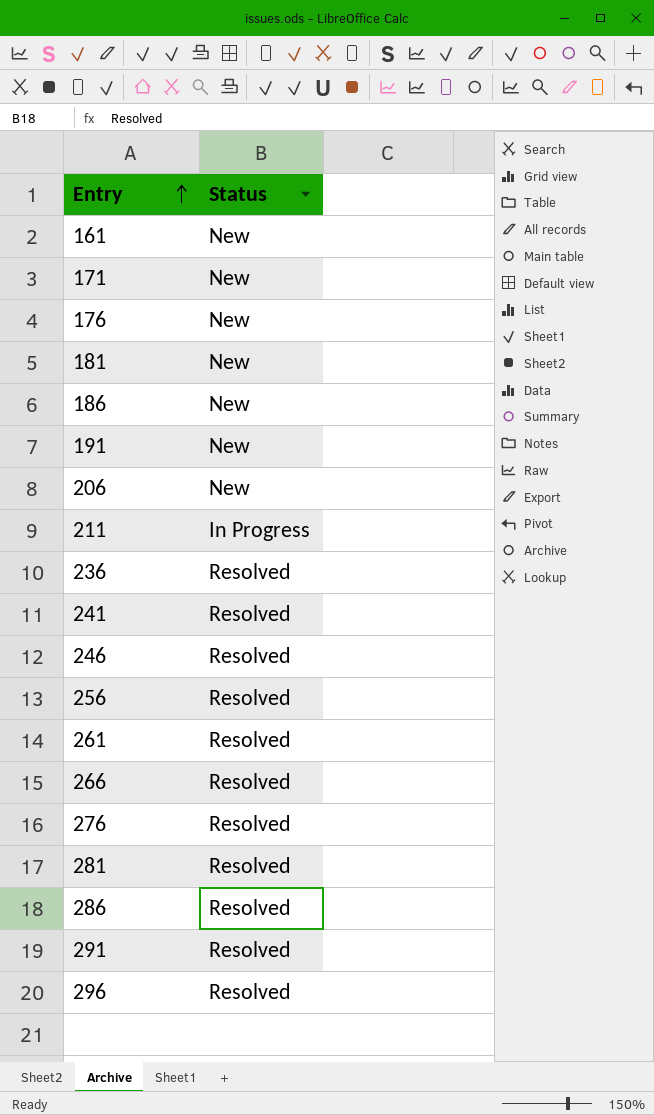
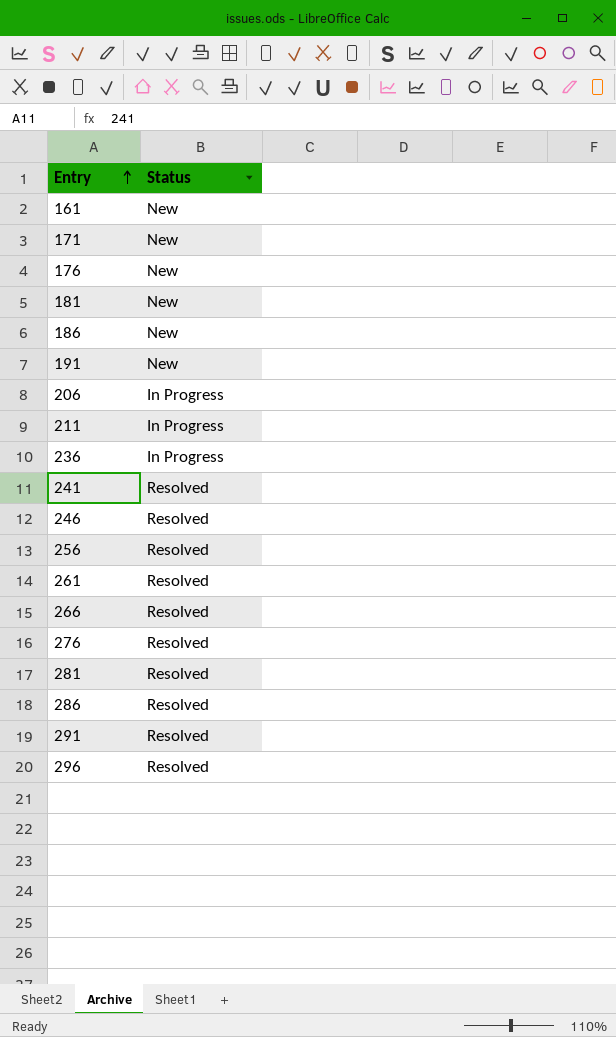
206 | Status: New -> In Progress
236 | Status: Resolved -> In Progress

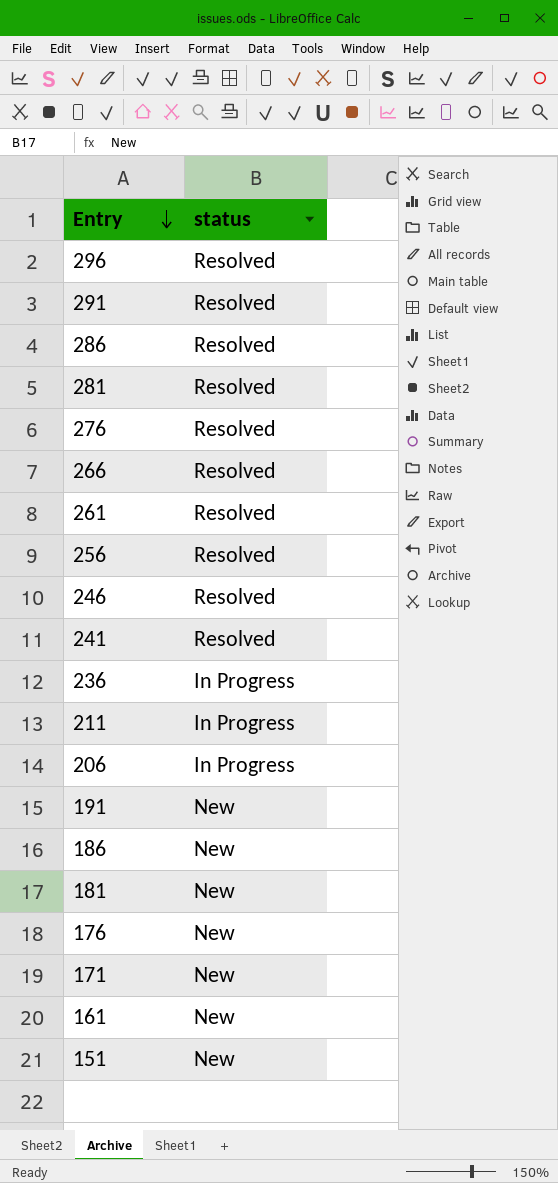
row order: Entry ascending -> Entry descending
column name: Status -> status
row 151: none -> New

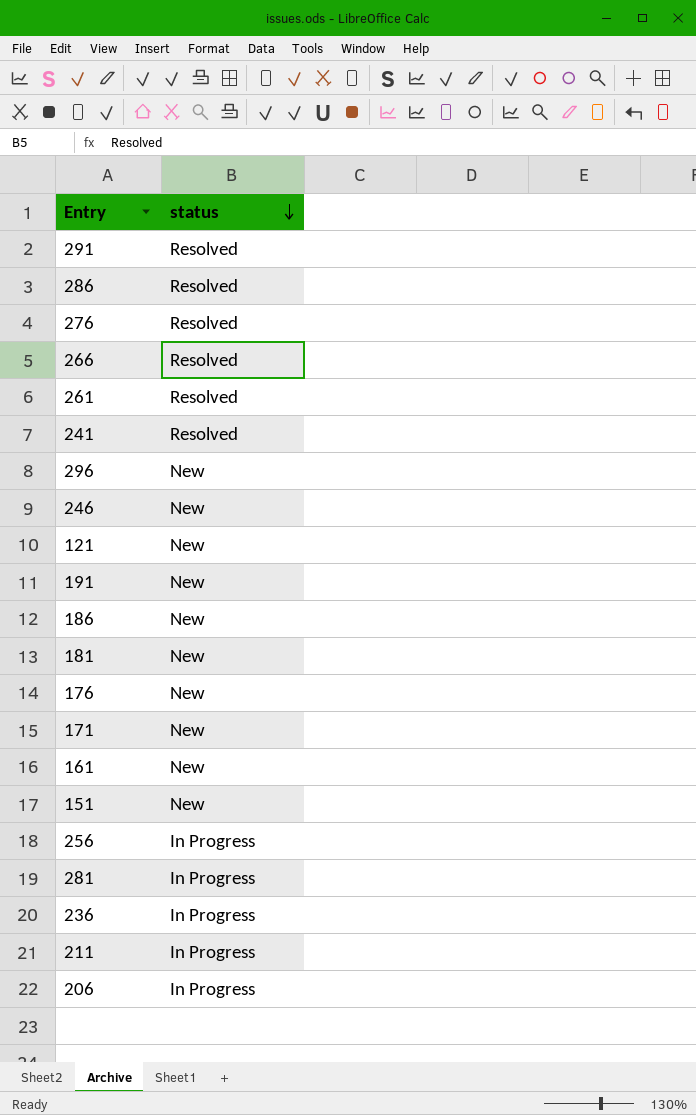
row order: Entry descending -> status descending
296 | status: Resolved -> New
246 | status: Resolved -> New
row 121: none -> New
256 | status: Resolved -> In Progress
281 | status: Resolved -> In Progress

